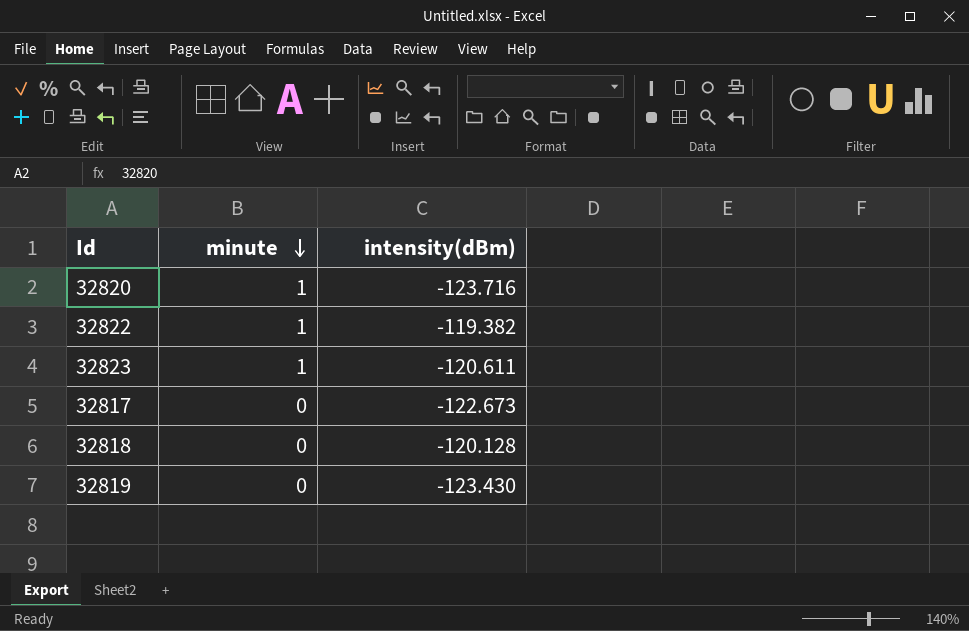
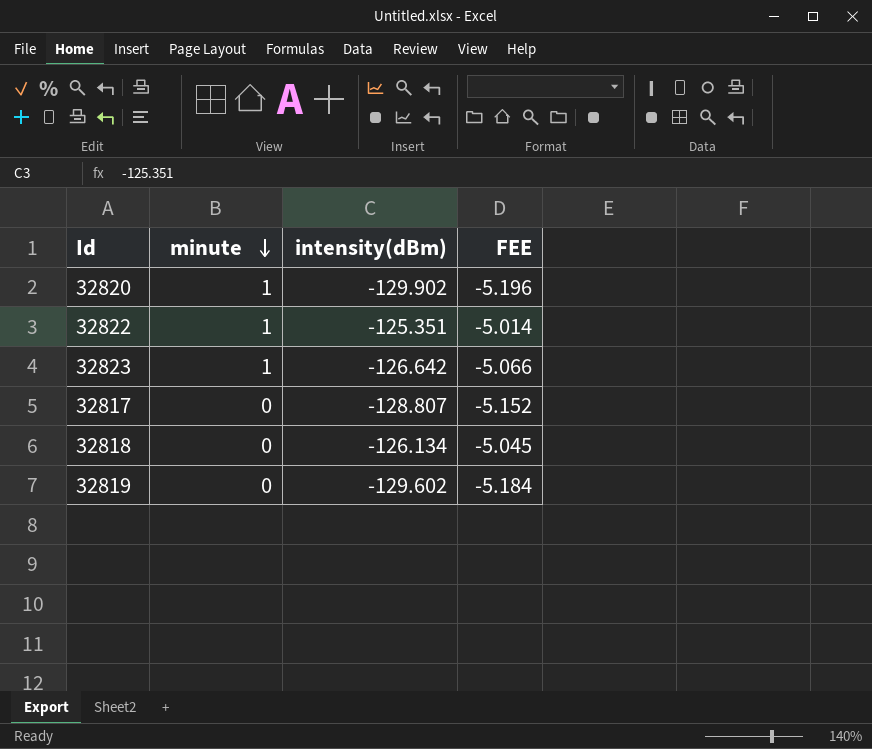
column FEE | formula: none -> [intensity(dBm)] * 0.04
32820 | intensity(dBm): -123.716 -> -129.902
32822 | intensity(dBm): -119.382 -> -125.351
32823 | intensity(dBm): -120.611 -> -126.642
32817 | intensity(dBm): -122.673 -> -128.807
32818 | intensity(dBm): -120.128 -> -126.134
32819 | intensity(dBm): -123.430 -> -129.602

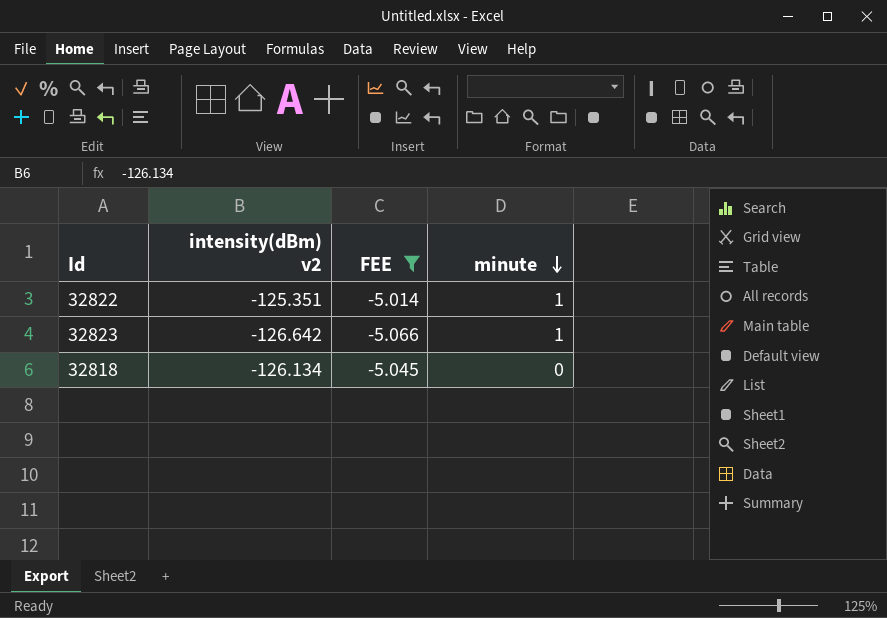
filter: none -> FEE >= -5.066
column name: intensity(dBm) -> intensity(dBm) v2
column minute | position: 2 -> 4

